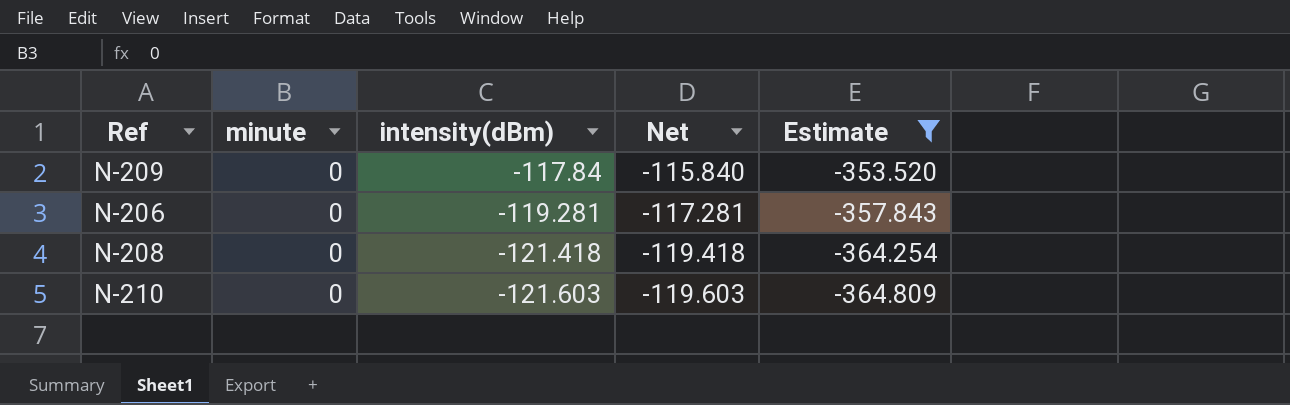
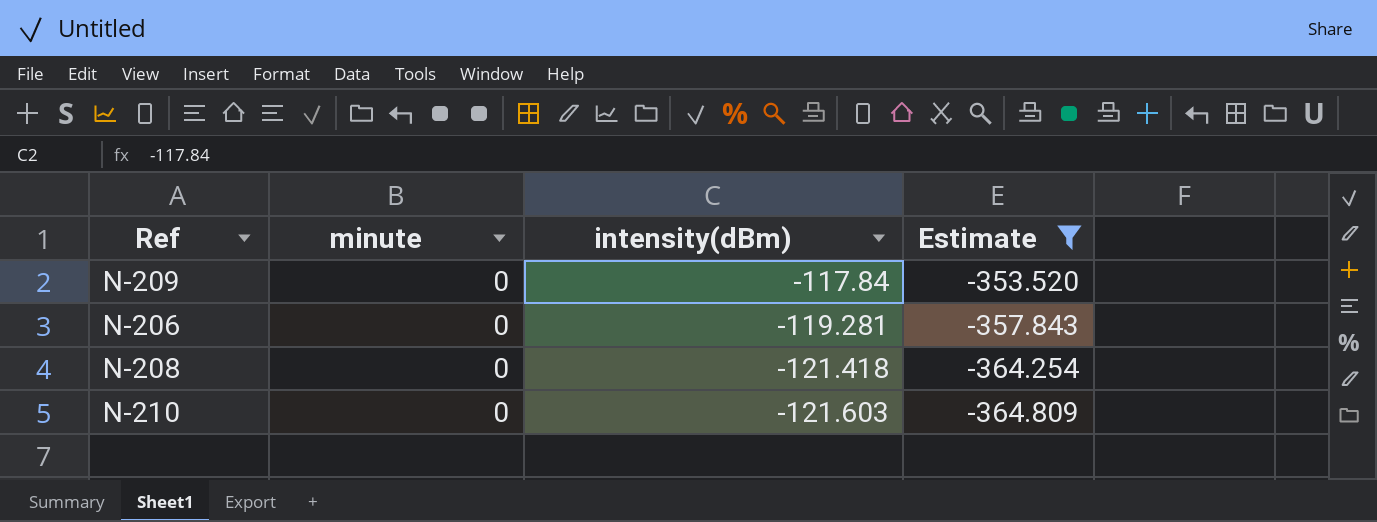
column Net | formula: [intensity(dBm)] + 2 -> none

